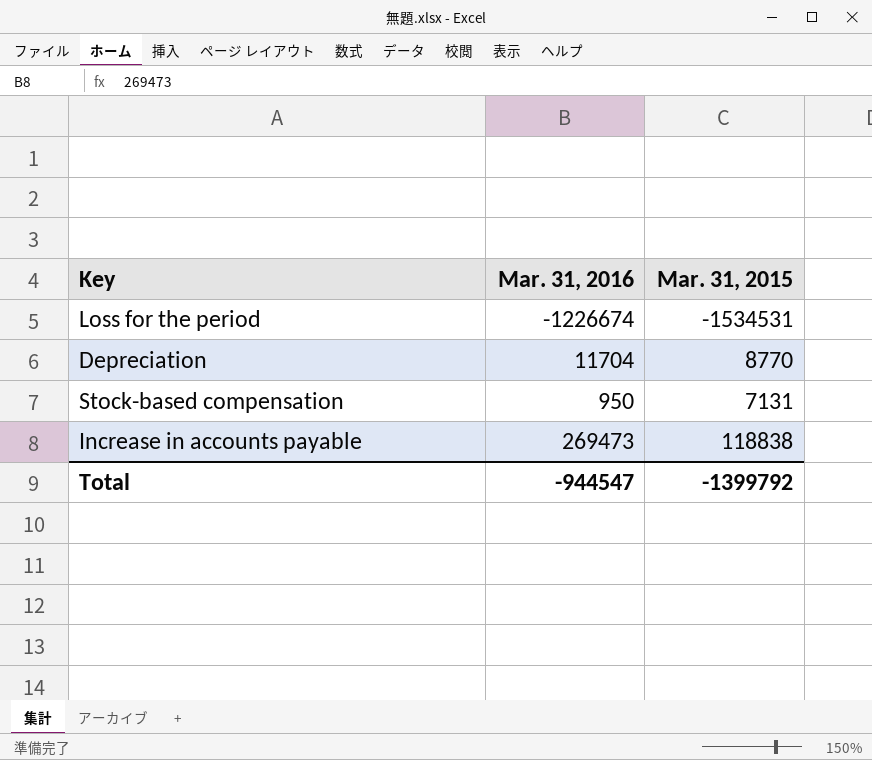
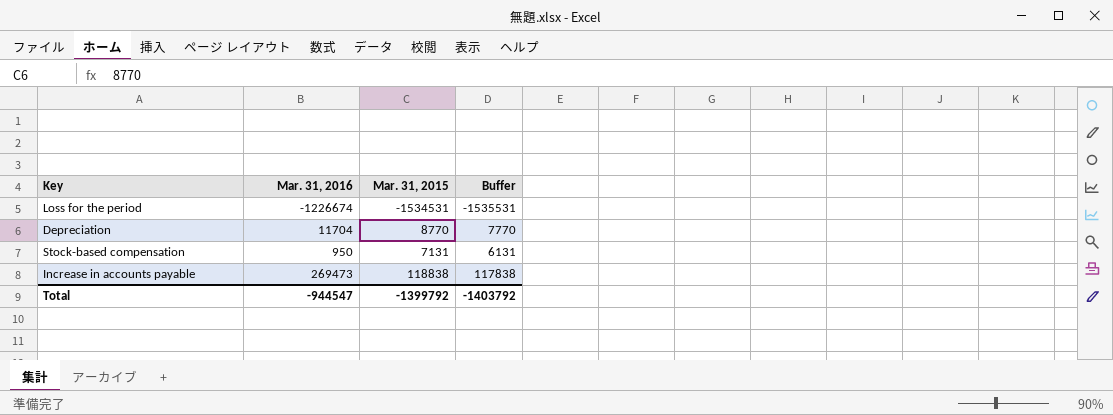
column Buffer | formula: none -> [Mar. 31, 2015] - 1000

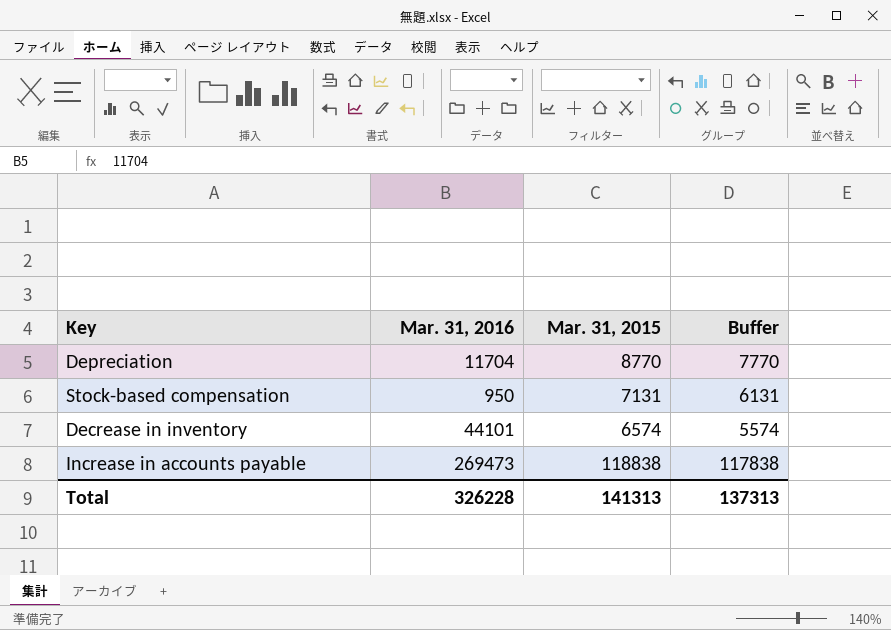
row Loss for the period: -1226674 | -1534531 | -1535531 -> none
row Decrease in inventory: none -> 44101 | 6574 | 5574
Total | Mar. 31, 2016: -944547 -> 326228
Total | Mar. 31, 2015: -1399792 -> 141313
Total | Buffer: -1403792 -> 137313

